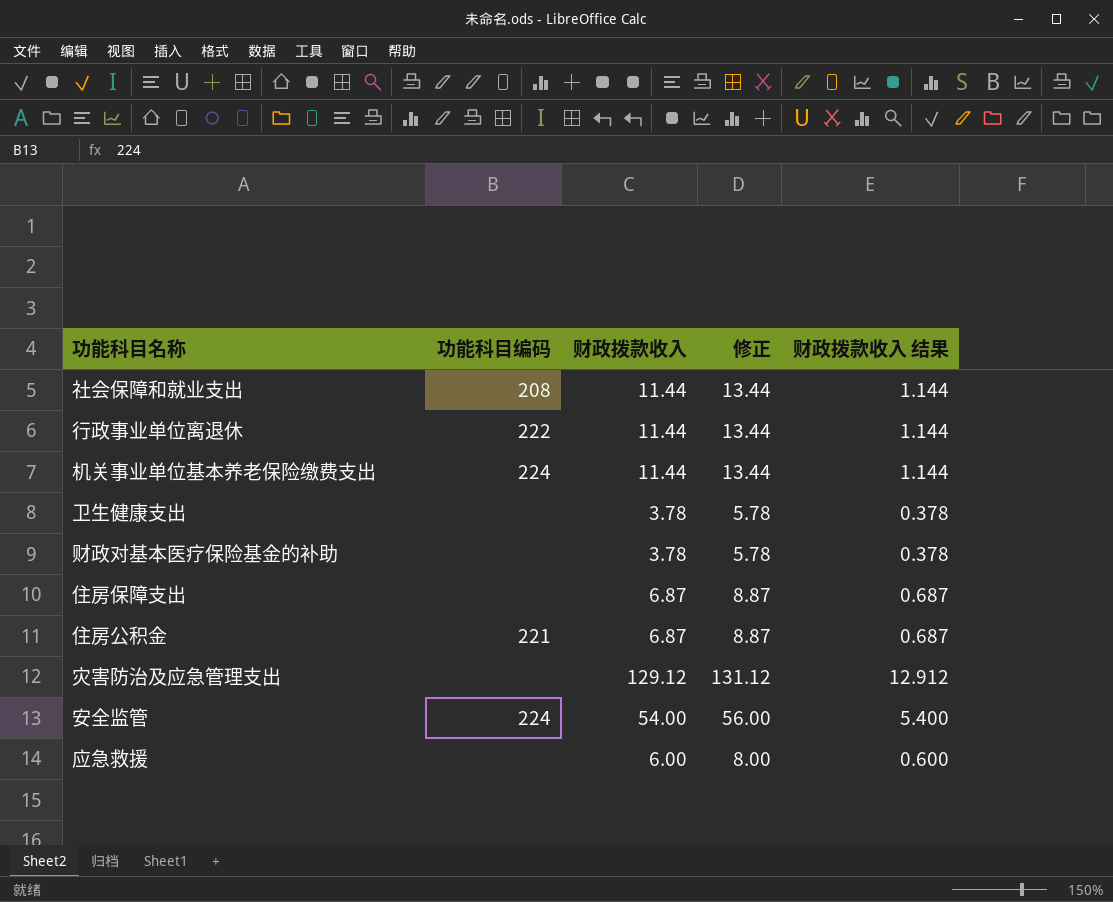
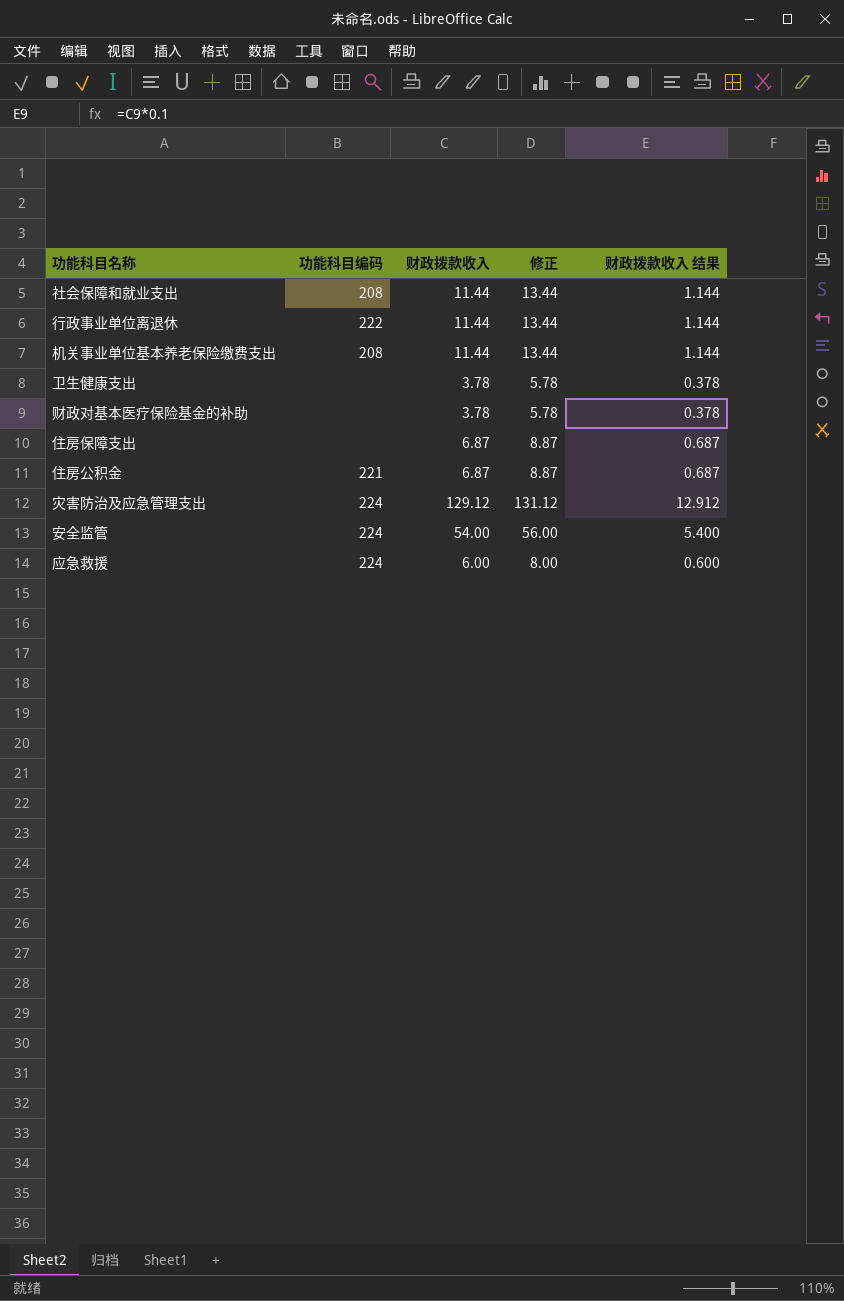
机关事业单位基本养老保险缴费支出 | 功能科目编码: 224 -> 208
灾害防治及应急管理支出 | 功能科目编码: none -> 224
应急救援 | 功能科目编码: none -> 224

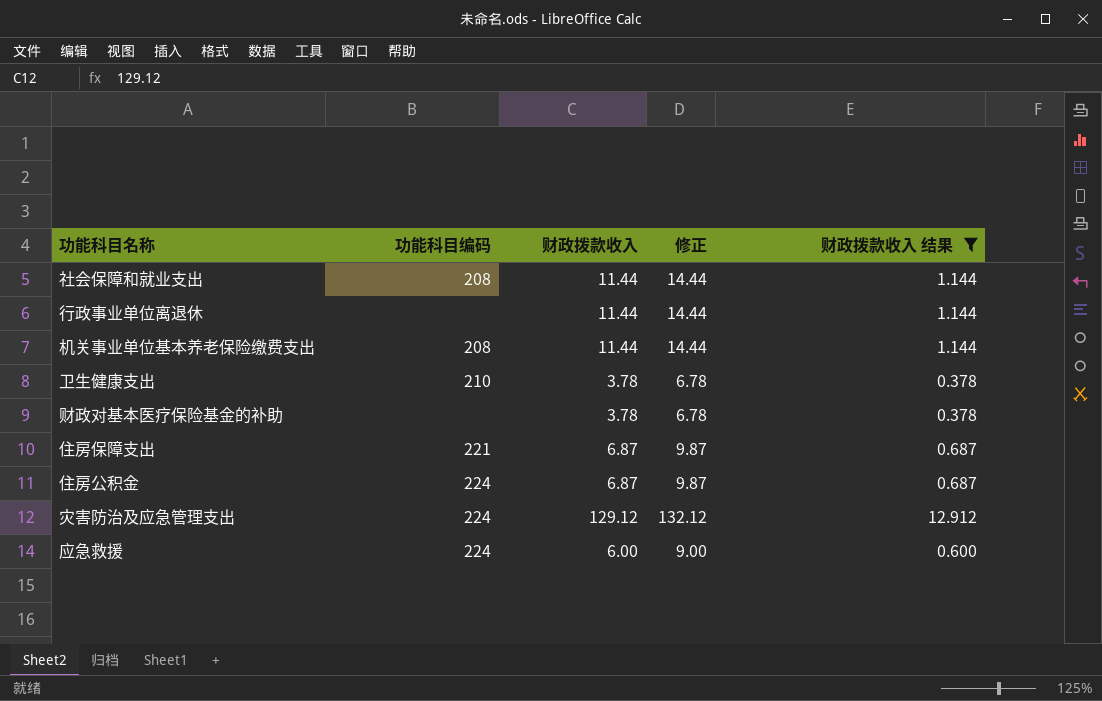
filter: none -> 财政拨款收入 结果 != 5.400
column 修正 | formula: [财政拨款收入] + 2 -> [财政拨款收入] + 3
行政事业单位离退休 | 功能科目编码: 222 -> none
卫生健康支出 | 功能科目编码: none -> 210
住房保障支出 | 功能科目编码: none -> 221
住房公积金 | 功能科目编码: 221 -> 224

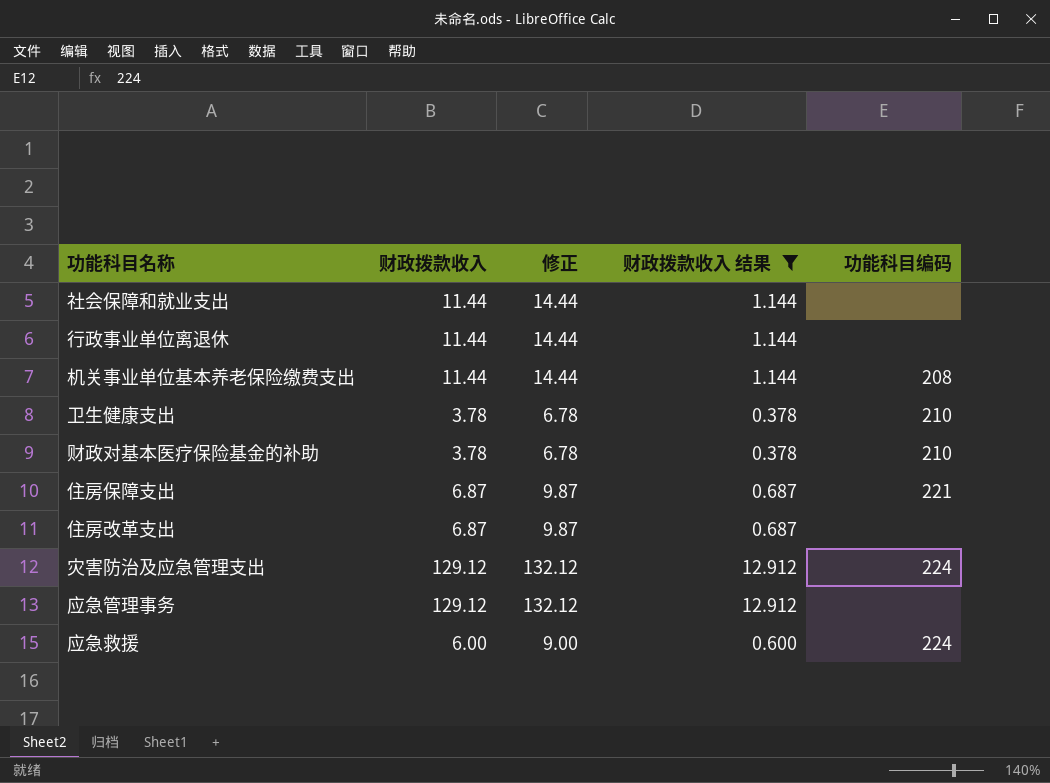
column 功能科目编码 | position: 2 -> 5
row 住房公积金: 224 | 6.87 | 9.87 | 0.687 -> none
社会保障和就业支出 | 功能科目编码: 208 -> none
财政对基本医疗保险基金的补助 | 功能科目编码: none -> 210
row 住房改革支出: none -> 6.87 | 9.87 | 0.687 | none
row 应急管理事务: none -> 129.12 | 132.12 | 12.912 | none

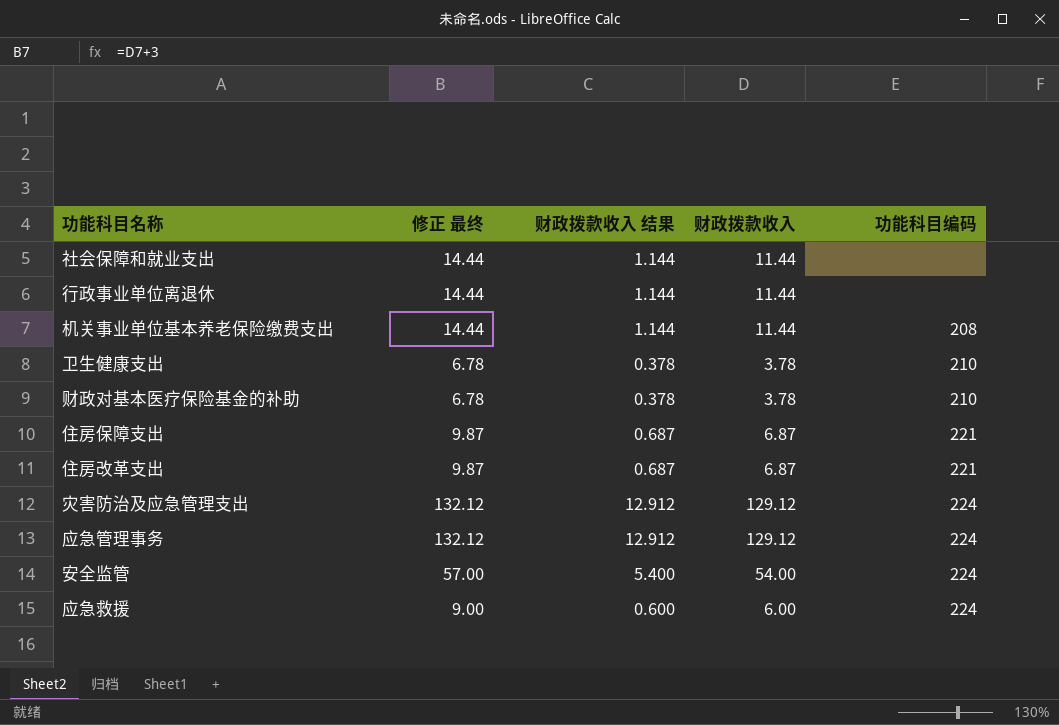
filter: 财政拨款收入 结果 != 5.400 -> none
column name: 修正 -> 修正 最终
column 财政拨款收入 | position: 2 -> 4
住房改革支出 | 功能科目编码: none -> 221
应急管理事务 | 功能科目编码: none -> 224

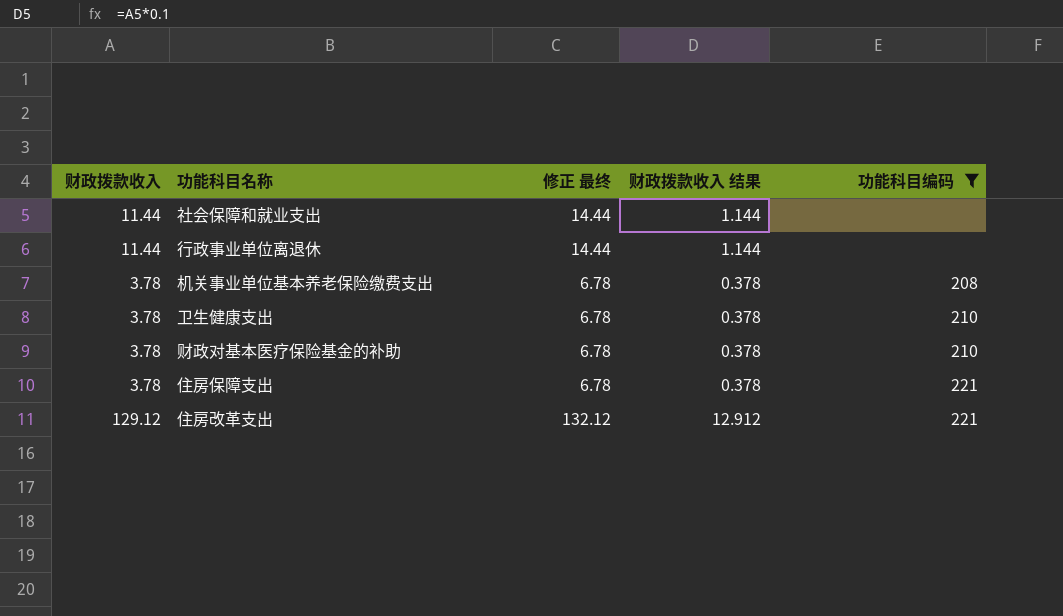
filter: none -> 功能科目编码 != 224
column 财政拨款收入 | position: 4 -> 1
机关事业单位基本养老保险缴费支出 | 财政拨款收入: 11.44 -> 3.78
机关事业单位基本养老保险缴费支出 | 修正 最终: 14.44 -> 6.78
机关事业单位基本养老保险缴费支出 | 财政拨款收入 结果: 1.144 -> 0.378
住房保障支出 | 财政拨款收入: 6.87 -> 3.78
住房保障支出 | 修正 最终: 9.87 -> 6.78
住房保障支出 | 财政拨款收入 结果: 0.687 -> 0.378
住房改革支出 | 财政拨款收入: 6.87 -> 129.12
住房改革支出 | 修正 最终: 9.87 -> 132.12
住房改革支出 | 财政拨款收入 结果: 0.687 -> 12.912

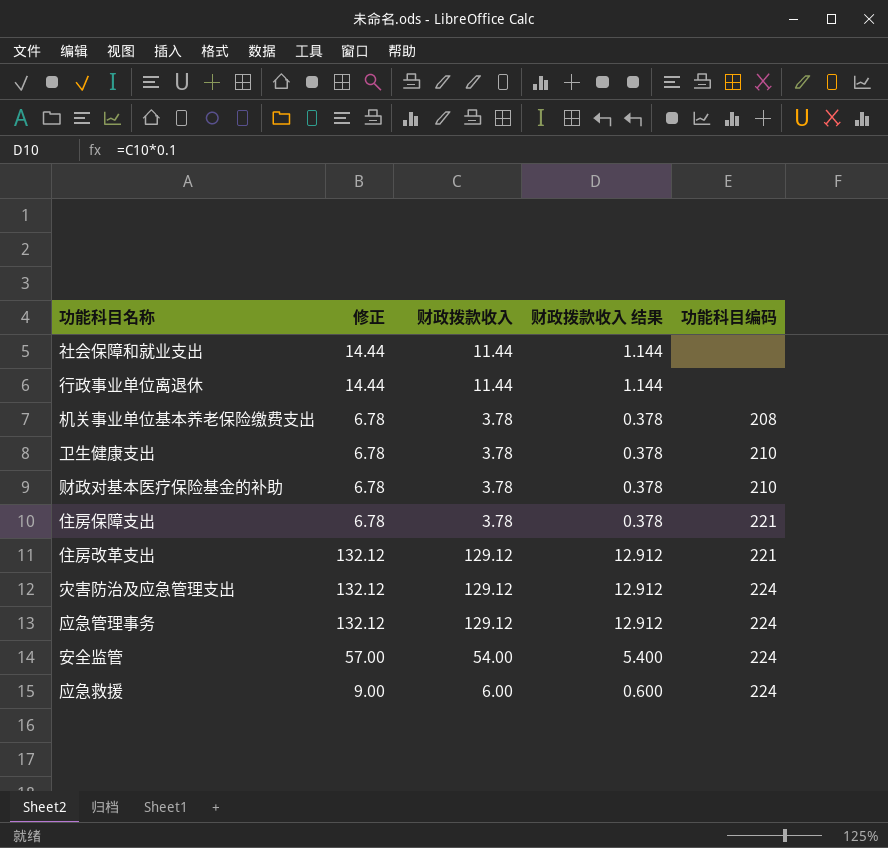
filter: 功能科目编码 != 224 -> none
column name: 修正 最终 -> 修正
column 财政拨款收入 | position: 1 -> 3

